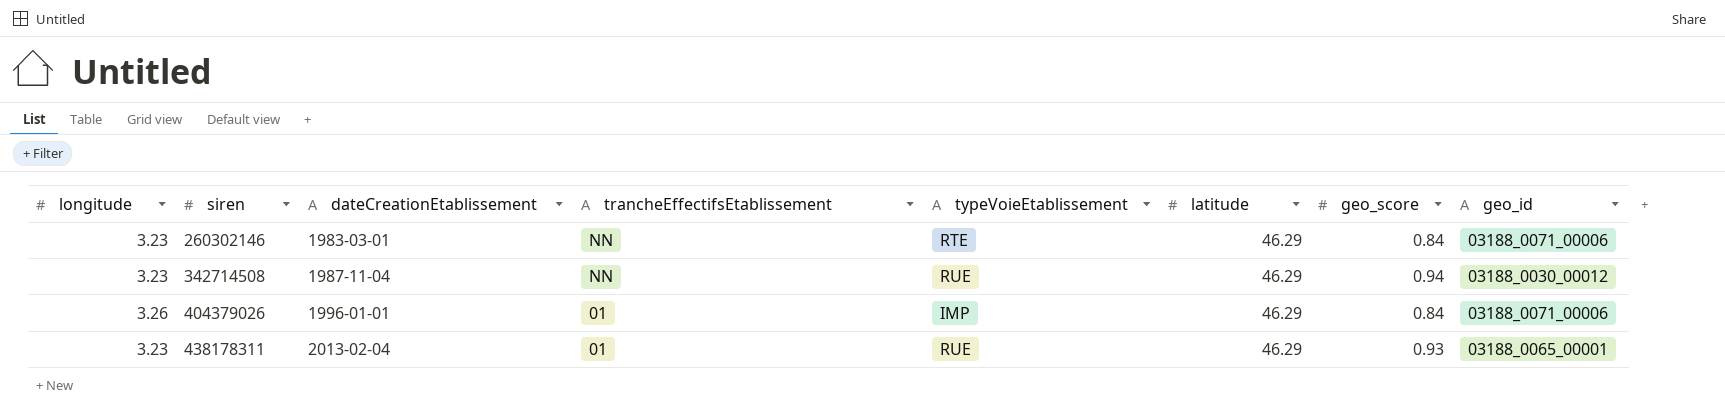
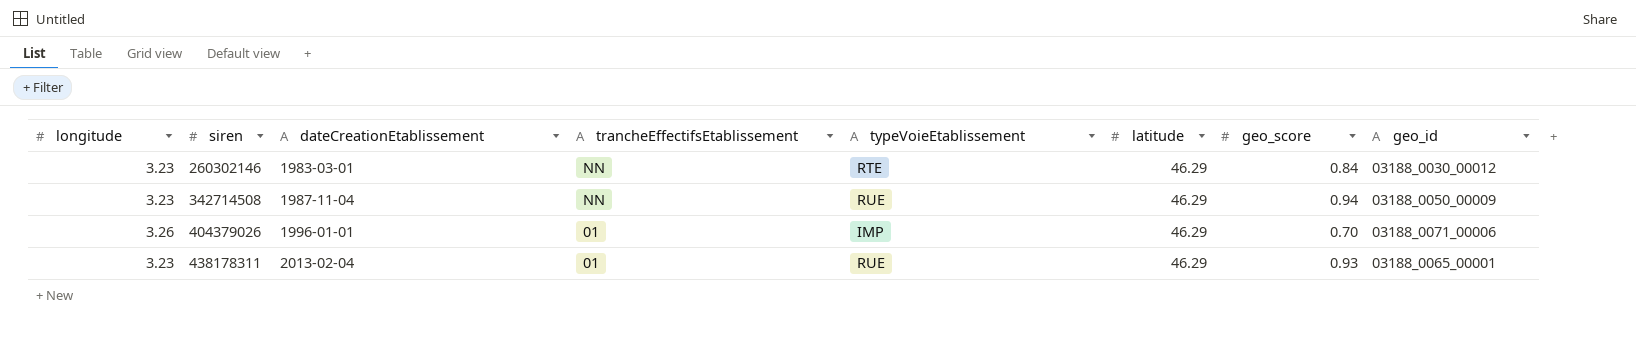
260302146 | geo_id: 03188_0071_00006 -> 03188_0030_00012
342714508 | geo_id: 03188_0030_00012 -> 03188_0050_00009
404379026 | geo_score: 0.84 -> 0.70

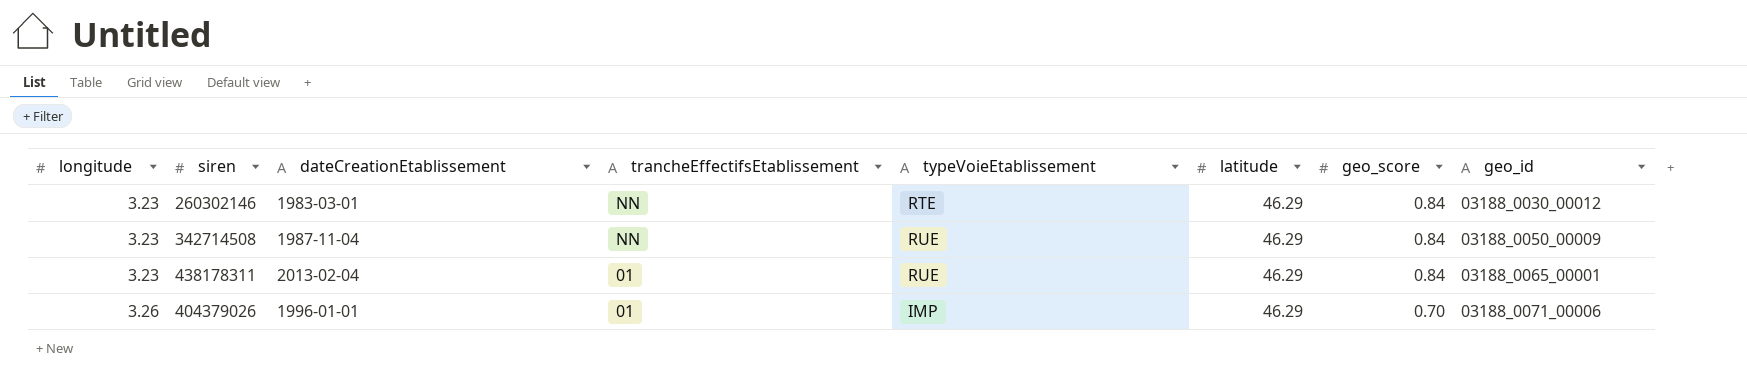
row order: siren ascending -> longitude ascending
342714508 | geo_score: 0.94 -> 0.84
438178311 | geo_score: 0.93 -> 0.84

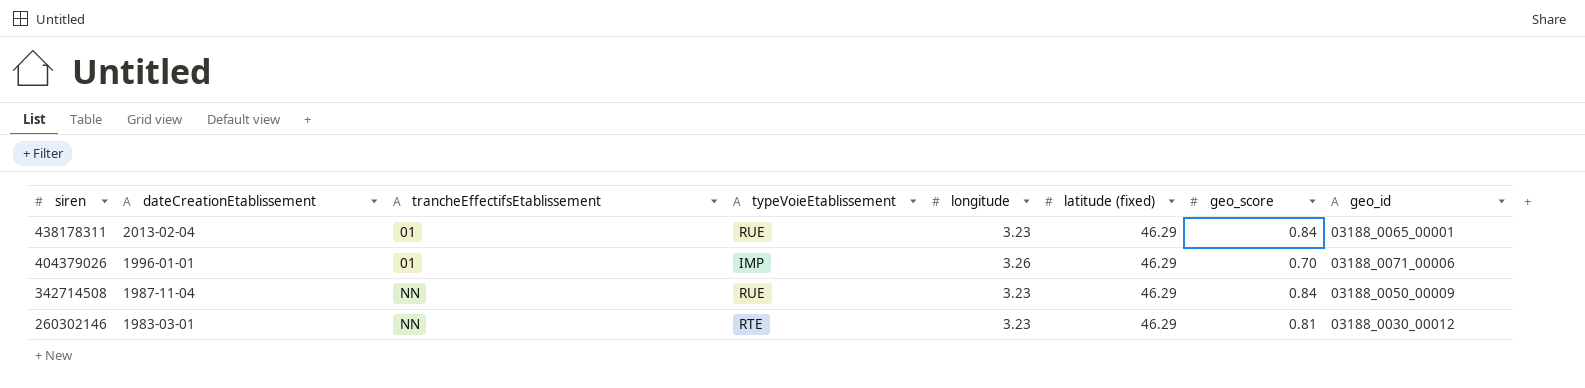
row order: longitude ascending -> siren descending
column longitude | position: 1 -> 5
column name: latitude -> latitude (fixed)
260302146 | geo_score: 0.84 -> 0.81

